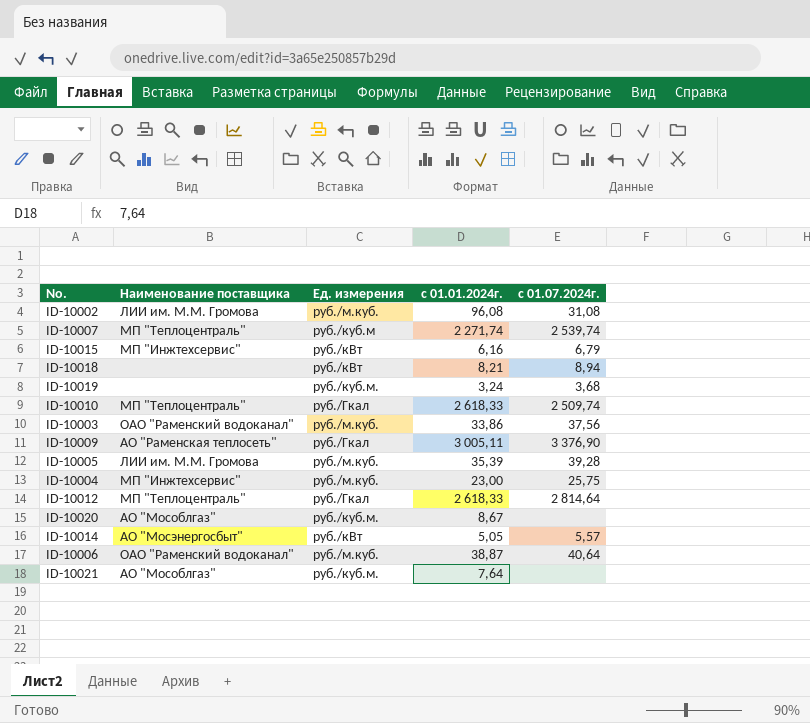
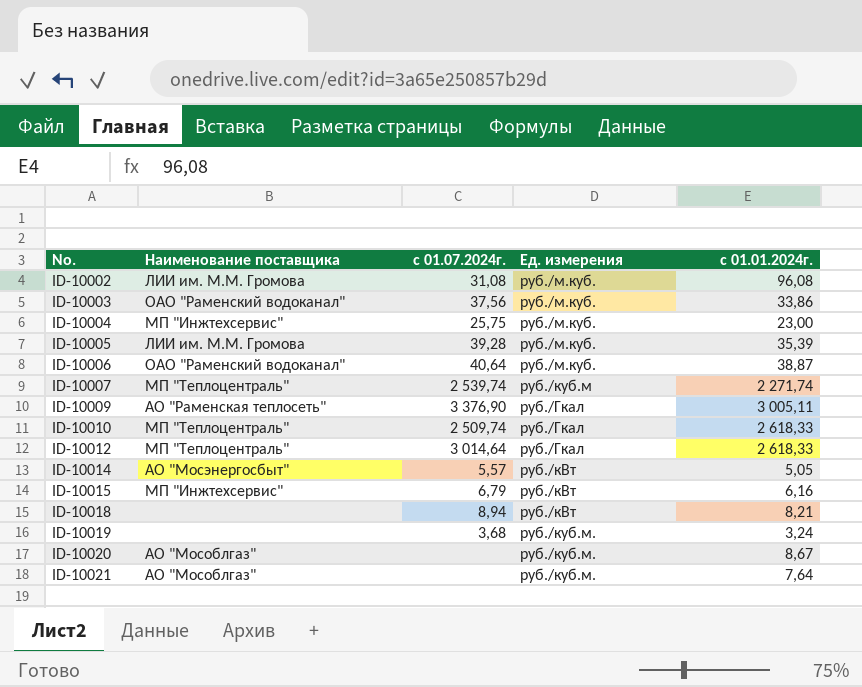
row order: none -> No. ascending
column с 01.07.2024г. | position: 5 -> 3
ID-10012 | с 01.07.2024г.: 2 814,64 -> 3 014,64

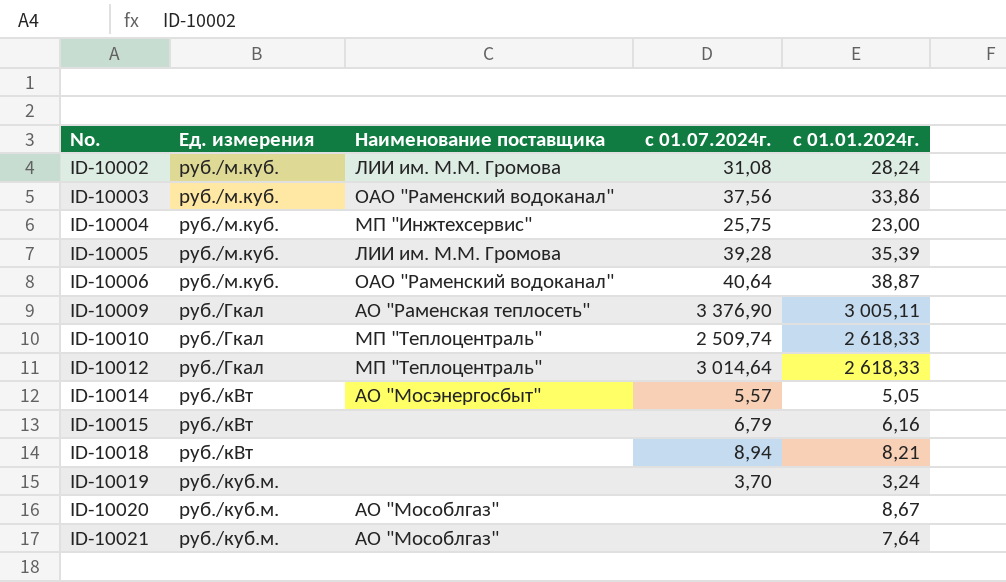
column Ед. измерения | position: 4 -> 2
row ID-10007: МП "Теплоцентраль" | 2 539,74 | руб./куб.м | 2 271,74 -> none
ID-10002 | с 01.01.2024г.: 96,08 -> 28,24
ID-10015 | Наименование поставщика: МП "Инжтехсервис" -> none
ID-10019 | с 01.07.2024г.: 3,68 -> 3,70

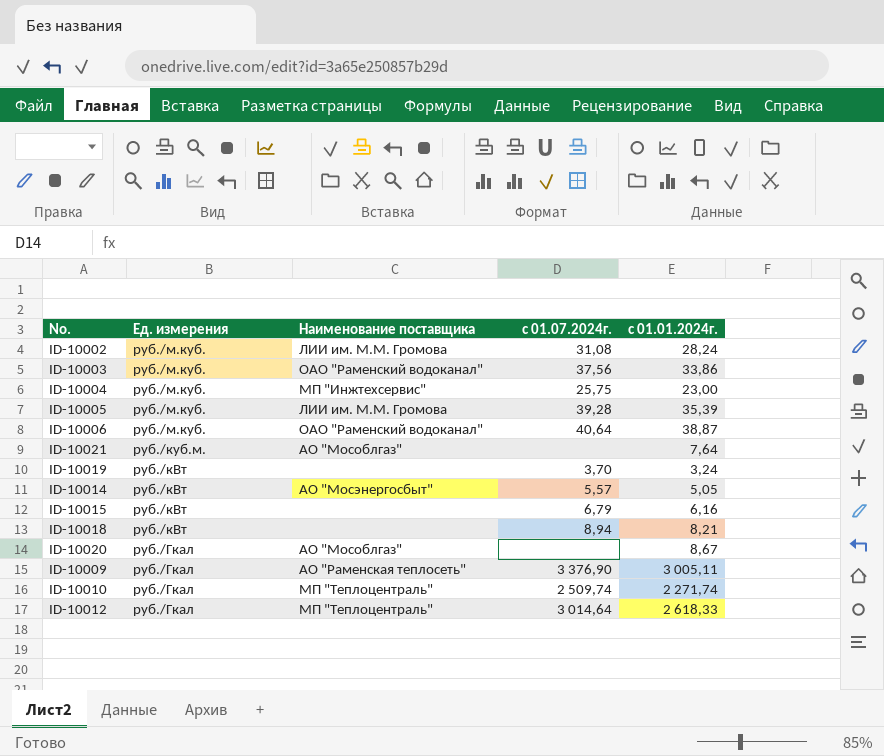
row order: No. ascending -> Ед. измерения descending
ID-10019 | Ед. измерения: руб./куб.м. -> руб./кВт
ID-10020 | Ед. измерения: руб./куб.м. -> руб./Гкал
ID-10010 | с 01.01.2024г.: 2 618,33 -> 2 271,74

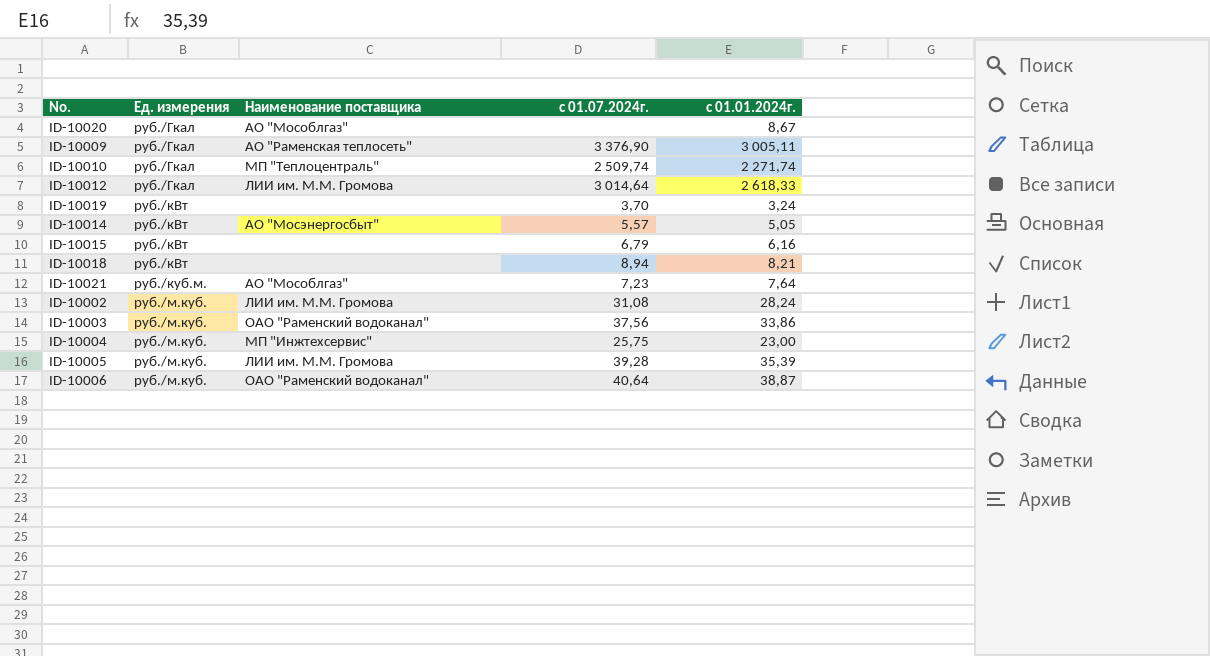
row order: Ед. измерения descending -> Ед. измерения ascending
ID-10012 | Наименование поставщика: МП "Теплоцентраль" -> ЛИИ им. М.М. Громова
ID-10021 | с 01.07.2024г.: none -> 7,23

